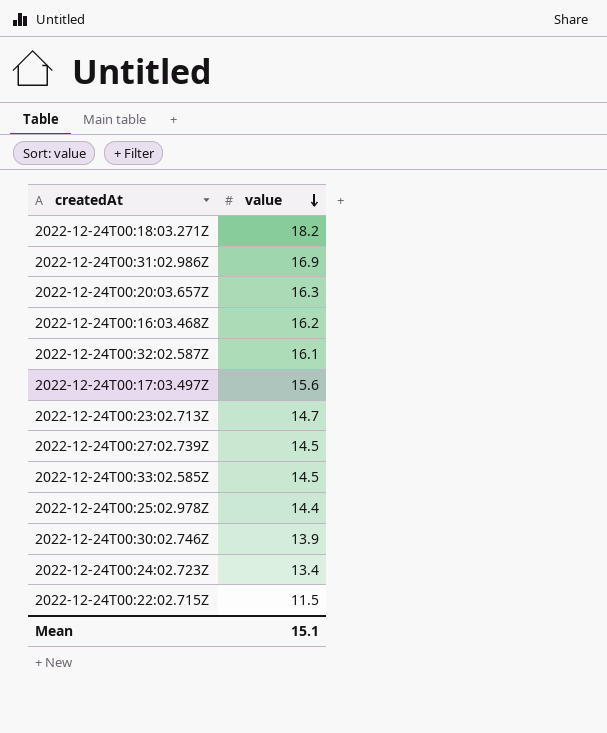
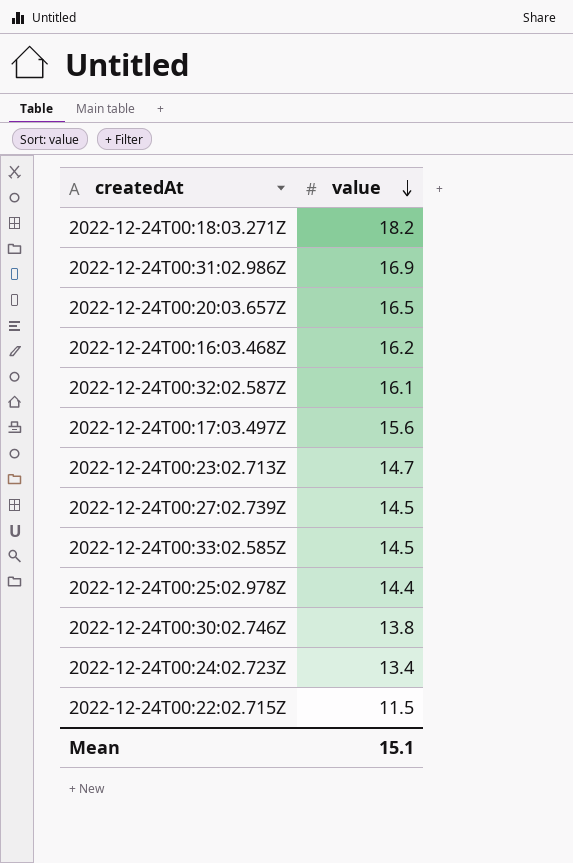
2022-12-24T00:20:03.657Z | value: 16.3 -> 16.5
2022-12-24T00:30:02.746Z | value: 13.9 -> 13.8

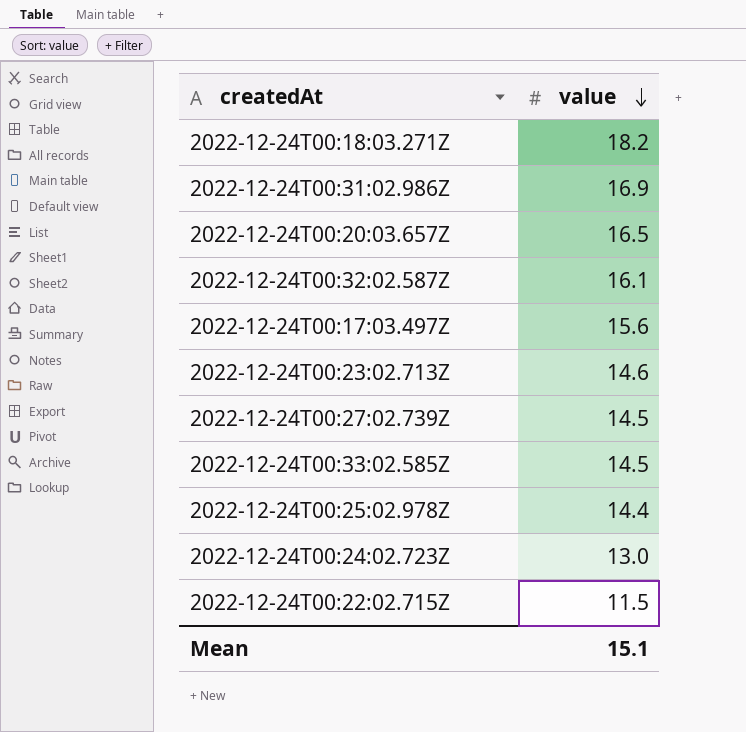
row 2022-12-24T00:16:03.468Z: 16.2 -> none
row 2022-12-24T00:30:02.746Z: 13.8 -> none
2022-12-24T00:23:02.713Z | value: 14.7 -> 14.6
2022-12-24T00:24:02.723Z | value: 13.4 -> 13.0

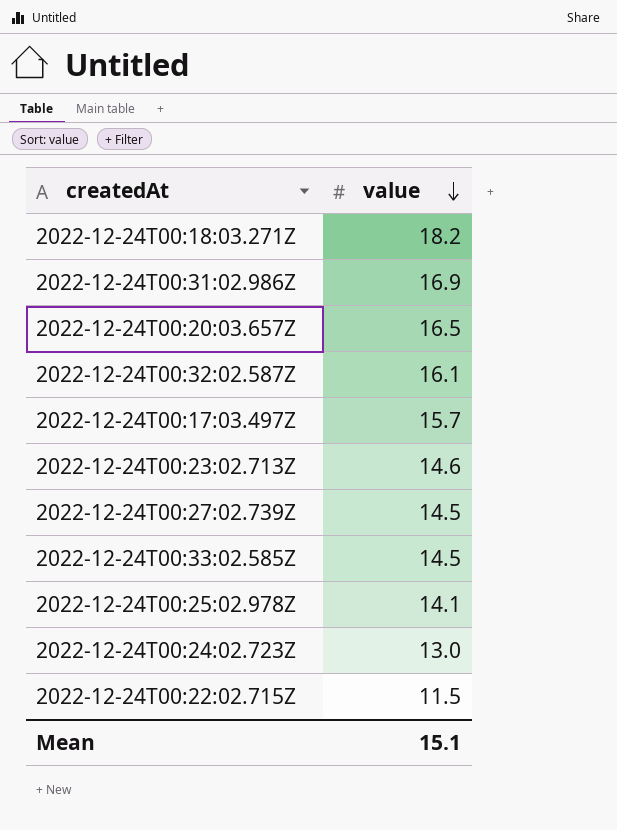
2022-12-24T00:17:03.497Z | value: 15.6 -> 15.7
2022-12-24T00:25:02.978Z | value: 14.4 -> 14.1

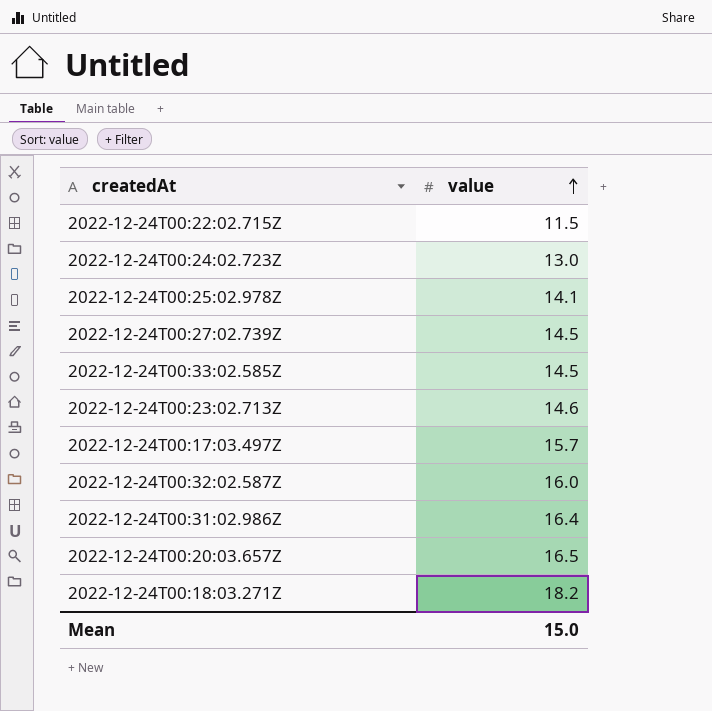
row order: value descending -> value ascending
2022-12-24T00:32:02.587Z | value: 16.1 -> 16.0
2022-12-24T00:31:02.986Z | value: 16.9 -> 16.4
Mean | value: 15.1 -> 15.0

